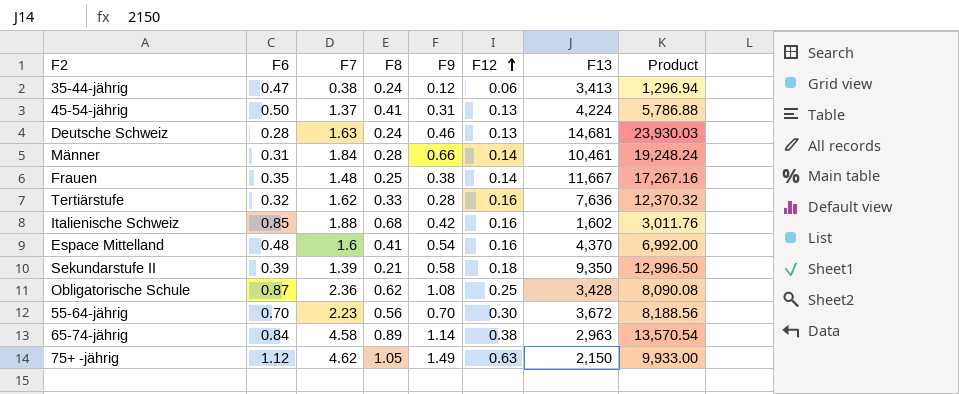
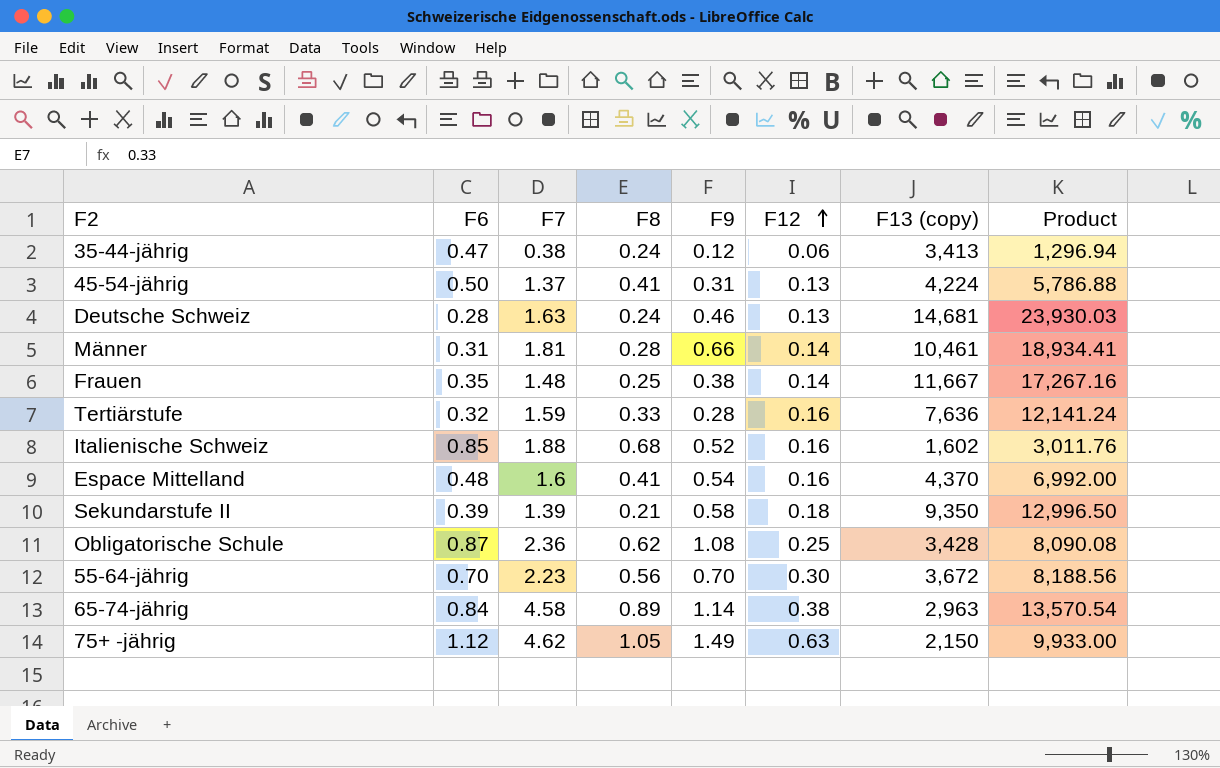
column name: F13 -> F13 (copy)
Männer | F7: 1.84 -> 1.81
Männer | Product: 19,248.24 -> 18,934.41
Tertiärstufe | F7: 1.62 -> 1.59
Tertiärstufe | Product: 12,370.32 -> 12,141.24
Italienische Schweiz | F9: 0.42 -> 0.52

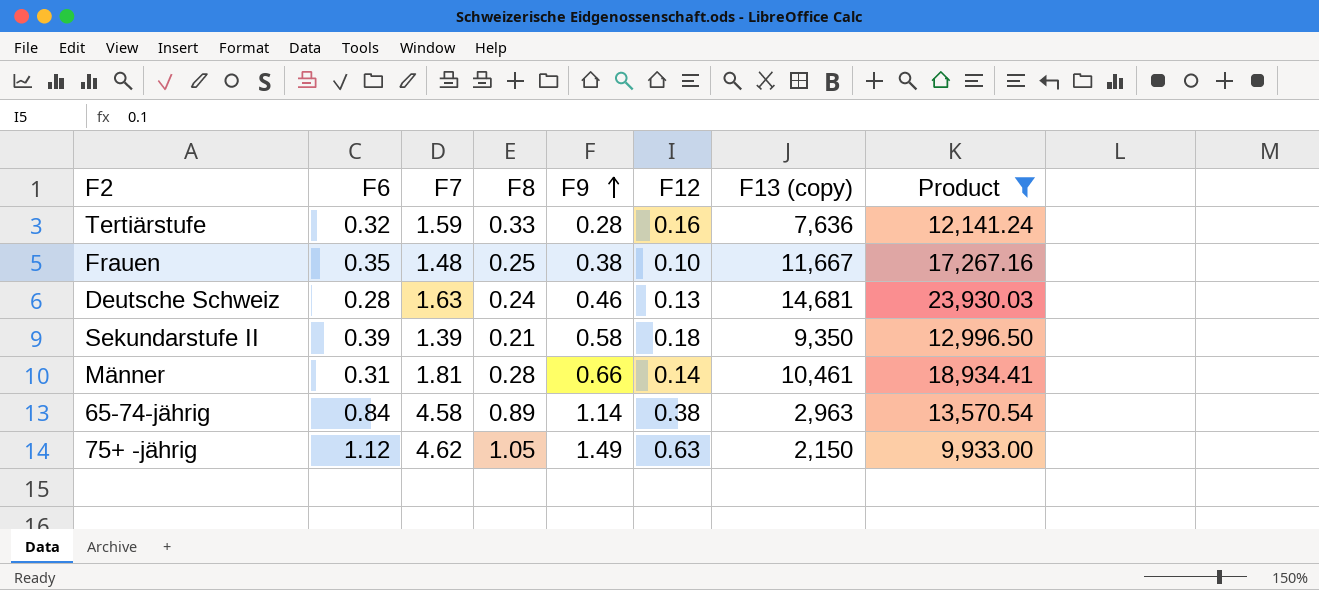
filter: none -> Product >= 9,933.00
row order: F12 ascending -> F9 ascending
Frauen | F12: 0.14 -> 0.10

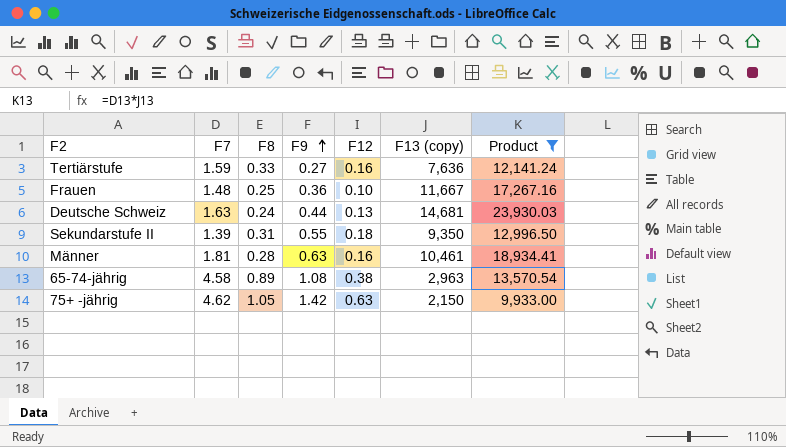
column F6 | position: 2 -> none
Tertiärstufe | F9: 0.28 -> 0.27
Frauen | F9: 0.38 -> 0.36
Deutsche Schweiz | F9: 0.46 -> 0.44
Sekundarstufe II | F8: 0.21 -> 0.31
Sekundarstufe II | F9: 0.58 -> 0.55
Männer | F9: 0.66 -> 0.63
Männer | F12: 0.14 -> 0.16
65-74-jährig | F9: 1.14 -> 1.08
75+ -jährig | F9: 1.49 -> 1.42

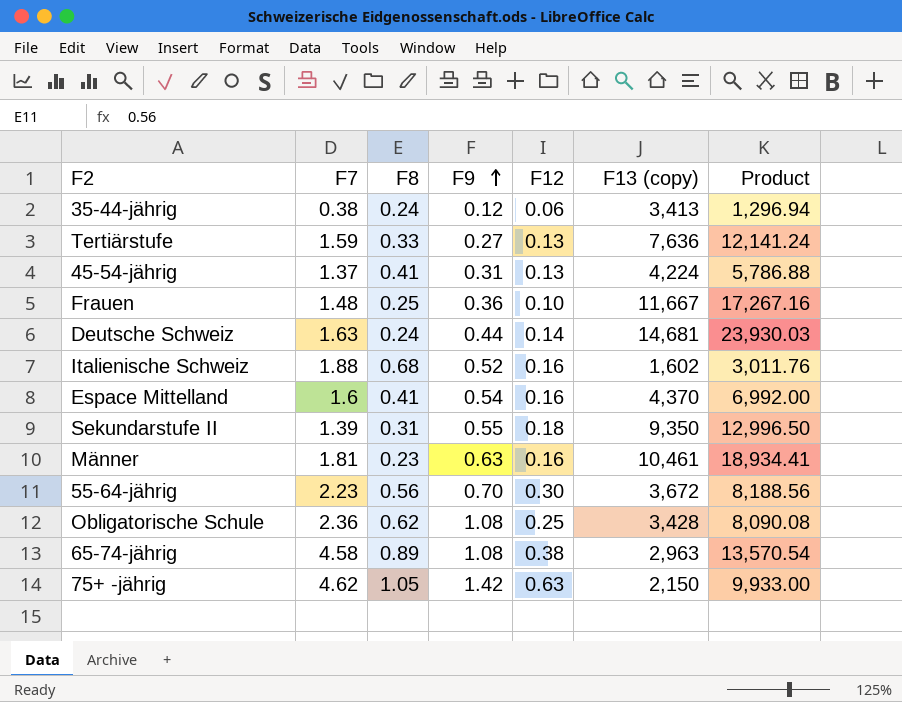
filter: Product >= 9,933.00 -> none
Tertiärstufe | F12: 0.16 -> 0.13
Deutsche Schweiz | F12: 0.13 -> 0.14
Männer | F8: 0.28 -> 0.23

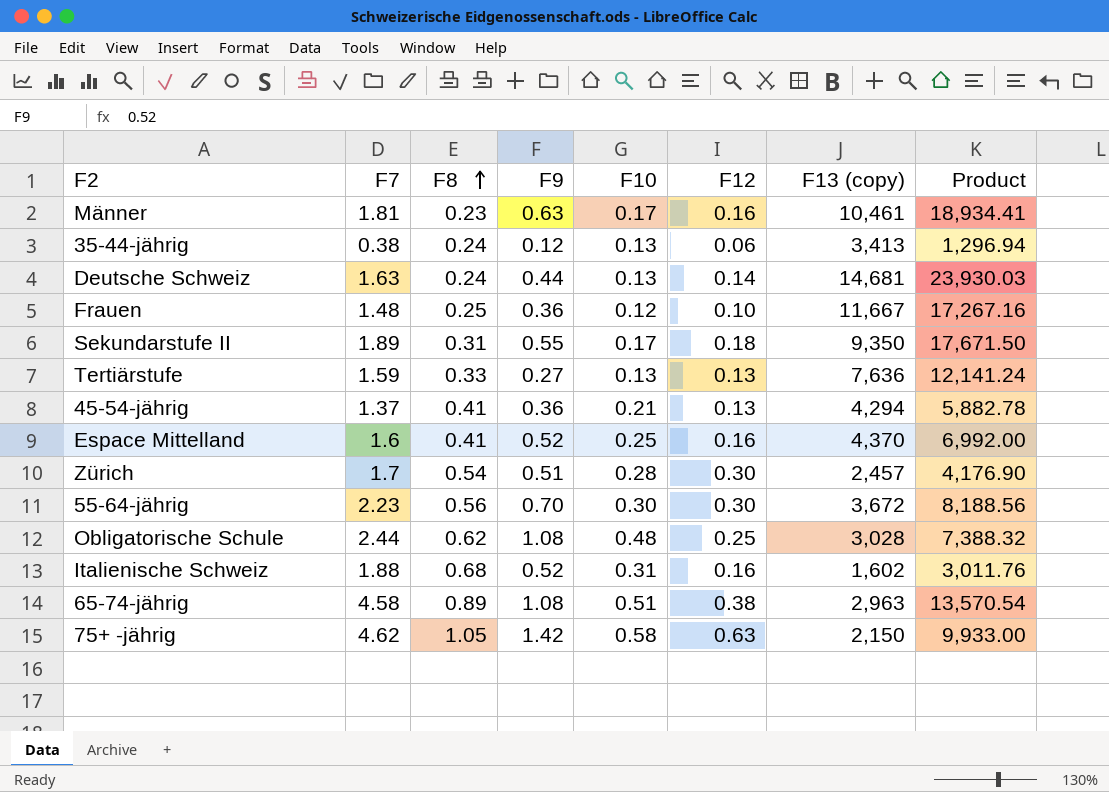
row order: F9 ascending -> F8 ascending
column F10 | position: none -> 5
Sekundarstufe II | F7: 1.39 -> 1.89
Sekundarstufe II | Product: 12,996.50 -> 17,671.50
45-54-jährig | F9: 0.31 -> 0.36
45-54-jährig | F13 (copy): 4,224 -> 4,294
45-54-jährig | Product: 5,786.88 -> 5,882.78
Espace Mittelland | F9: 0.54 -> 0.52
row Zürich: none -> 1.7 | 0.54 | 0.51 | 0.28 | 0.30 | 2,457 | 4,176.90
Obligatorische Schule | F7: 2.36 -> 2.44
Obligatorische Schule | F13 (copy): 3,428 -> 3,028
Obligatorische Schule | Product: 8,090.08 -> 7,388.32

